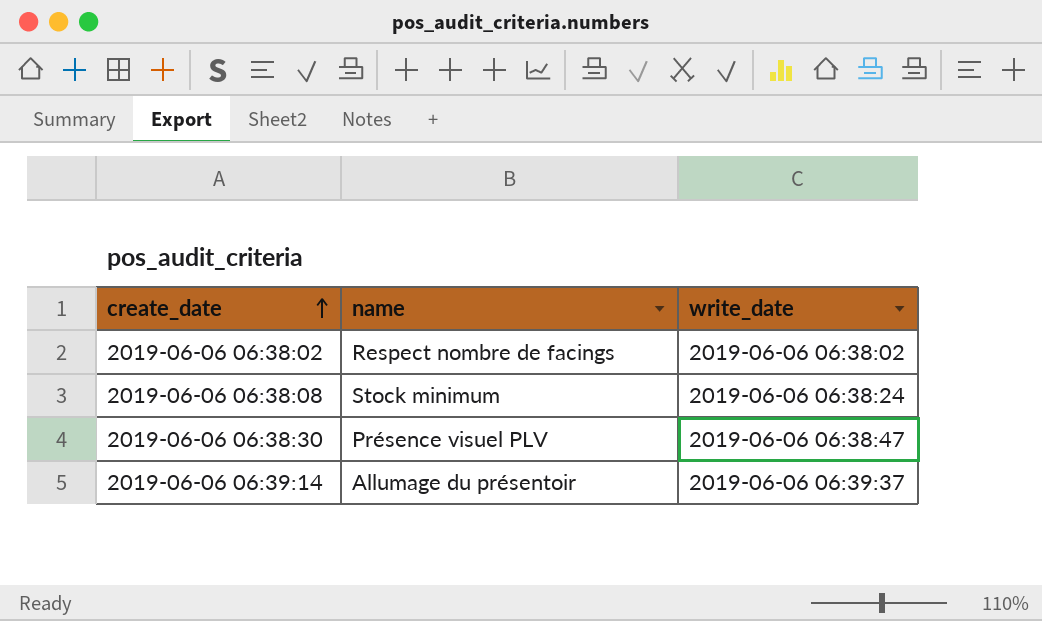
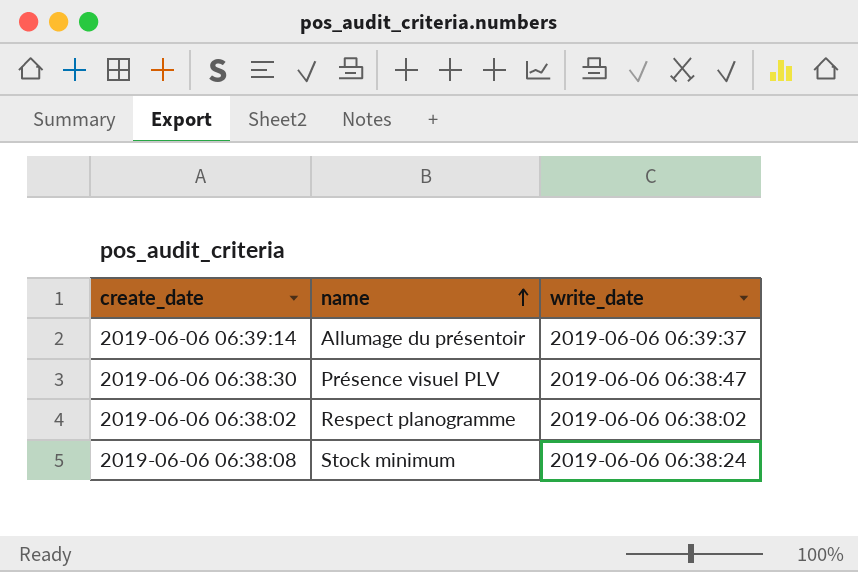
row order: create_date ascending -> name ascending
2019-06-06 06:38:02 | name: Respect nombre de facings -> Respect planogramme

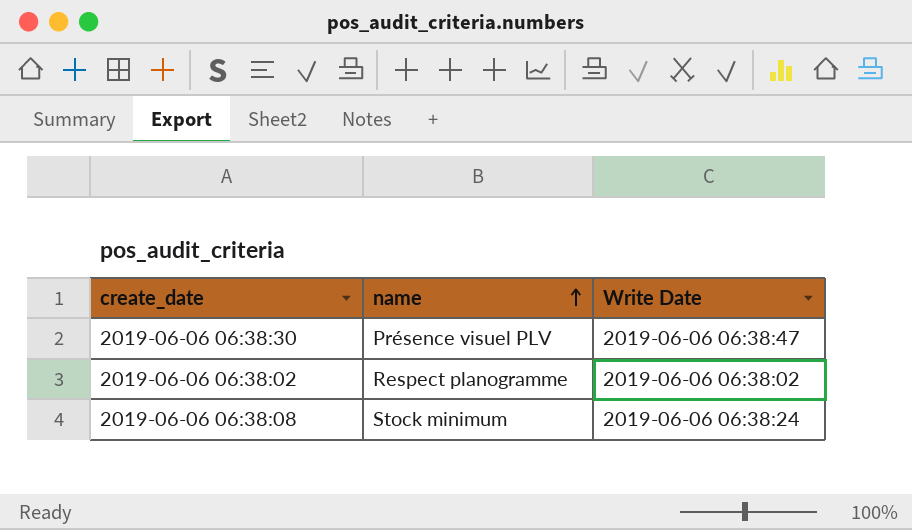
column name: write_date -> Write Date
row 2019-06-06 06:39:14: Allumage du présentoir | 2019-06-06 06:39:37 -> none

